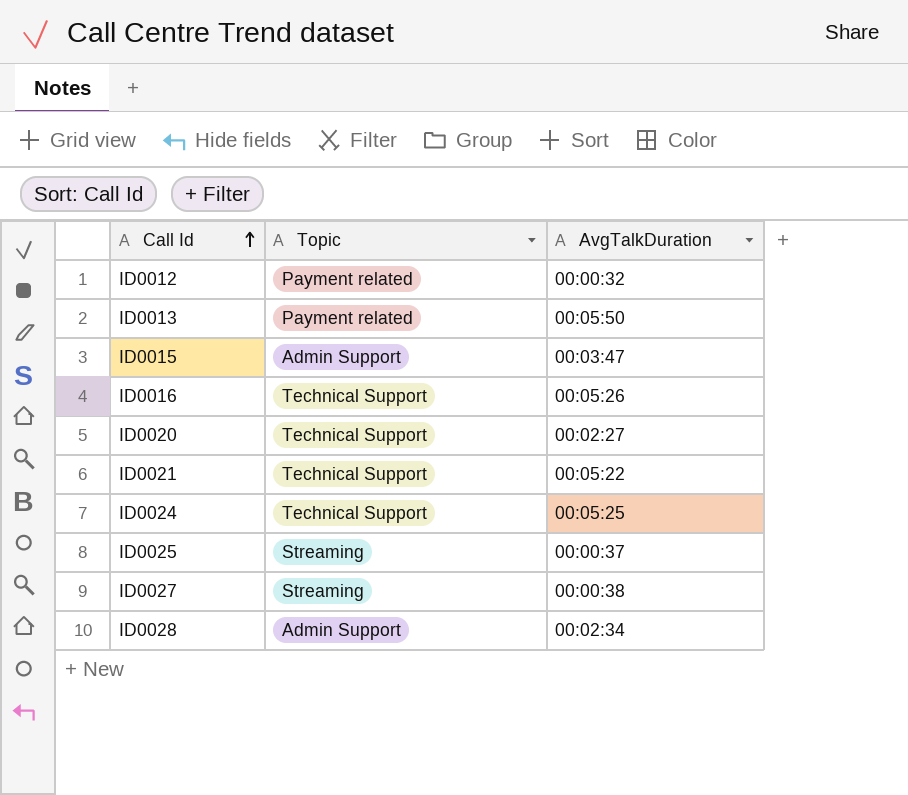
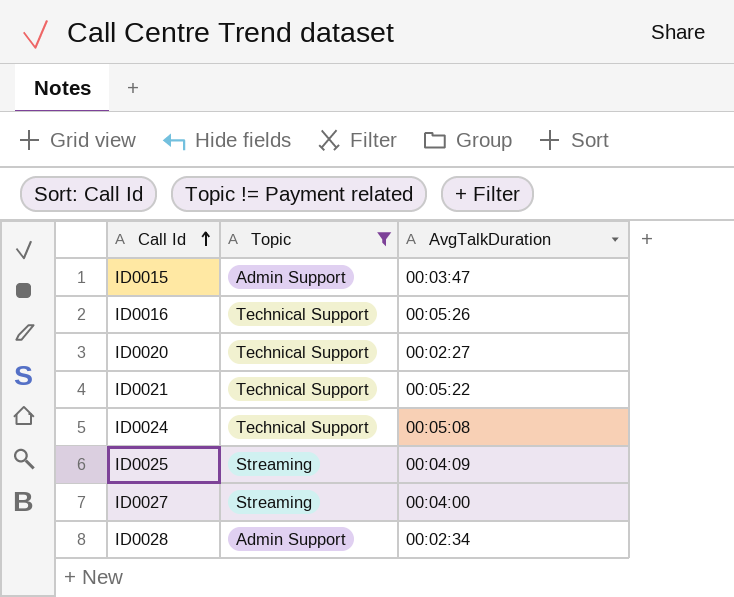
filter: none -> Topic != Payment related
ID0024 | AvgTalkDuration: 00:05:25 -> 00:05:08
ID0025 | AvgTalkDuration: 00:00:37 -> 00:04:09
ID0027 | AvgTalkDuration: 00:00:38 -> 00:04:00

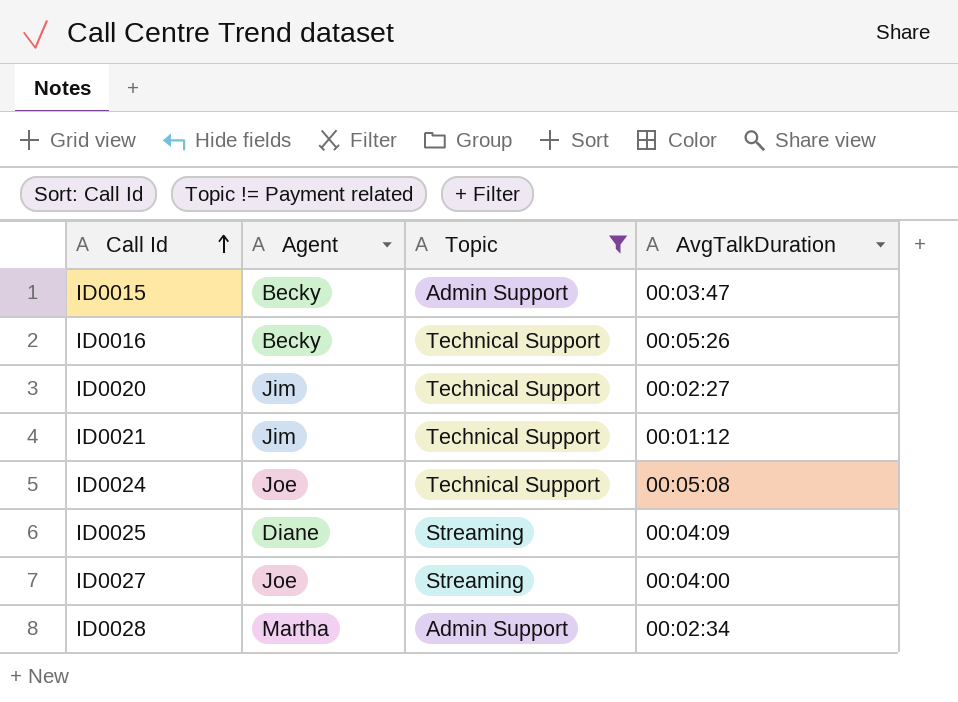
column Agent | position: none -> 2
ID0021 | AvgTalkDuration: 00:05:22 -> 00:01:12

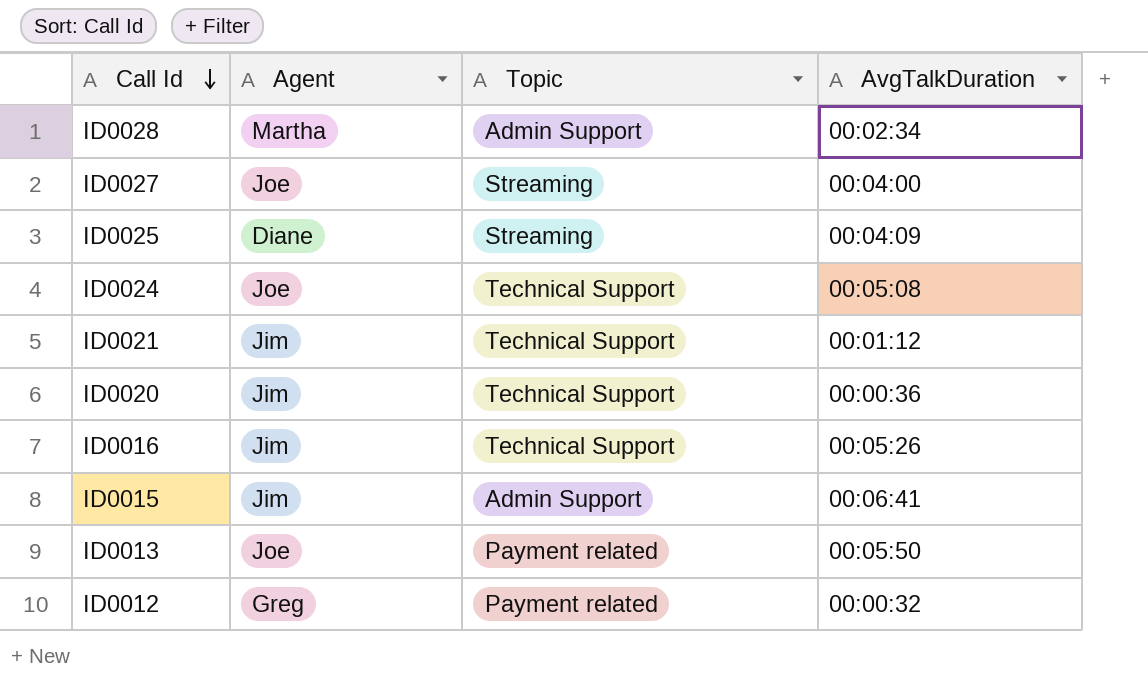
filter: Topic != Payment related -> none
row order: Call Id ascending -> Call Id descending
ID0020 | AvgTalkDuration: 00:02:27 -> 00:00:36
ID0016 | Agent: Becky -> Jim
ID0015 | Agent: Becky -> Jim
ID0015 | AvgTalkDuration: 00:03:47 -> 00:06:41

